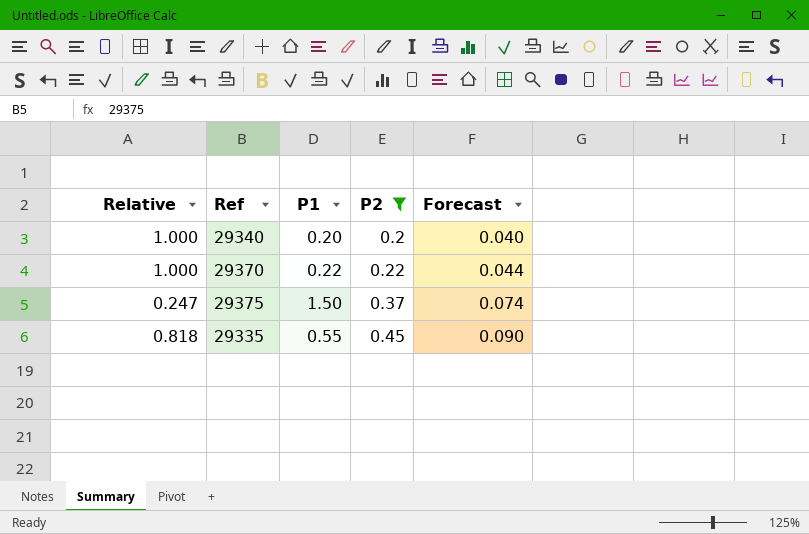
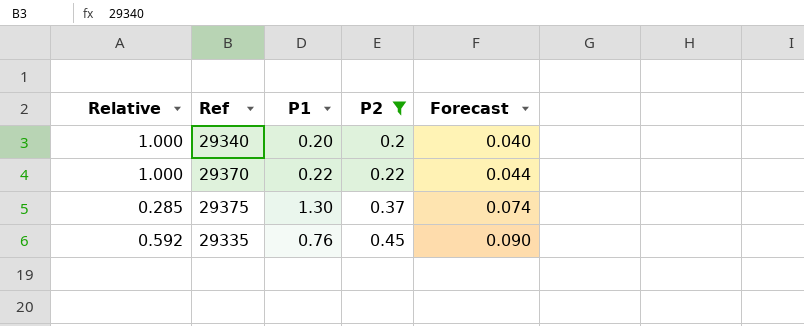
29375 | Relative: 0.247 -> 0.285
29375 | P1: 1.50 -> 1.30
29335 | Relative: 0.818 -> 0.592
29335 | P1: 0.55 -> 0.76

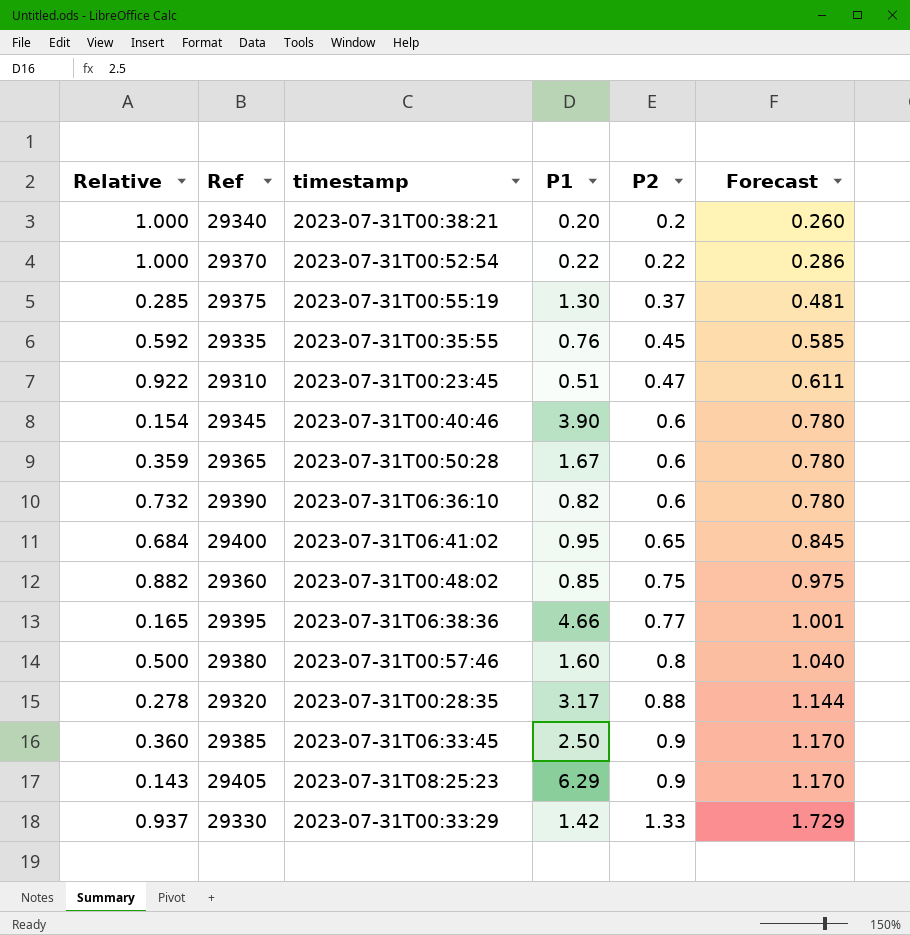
filter: P2 <= 0.45 -> none
column timestamp | position: none -> 3
column Forecast | formula: [P2] * 0.2 -> [P2] * 1.3

